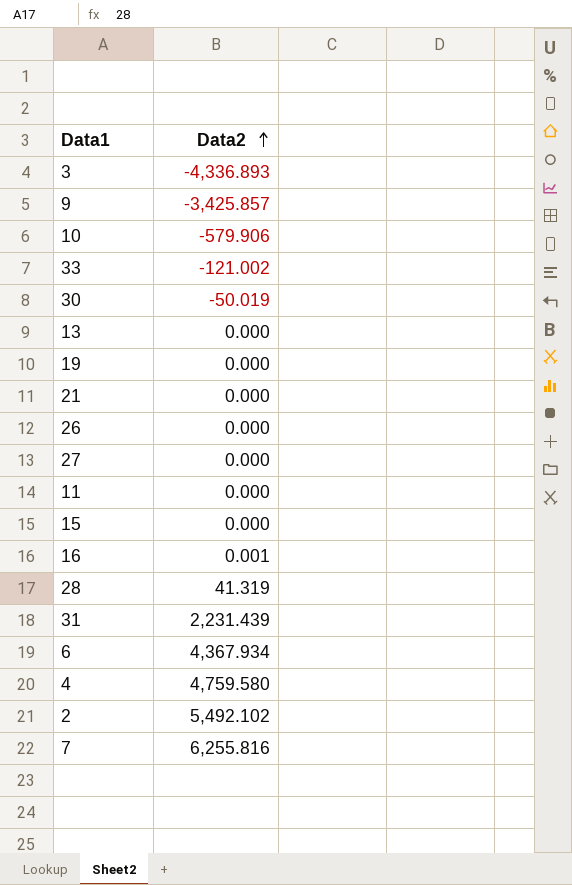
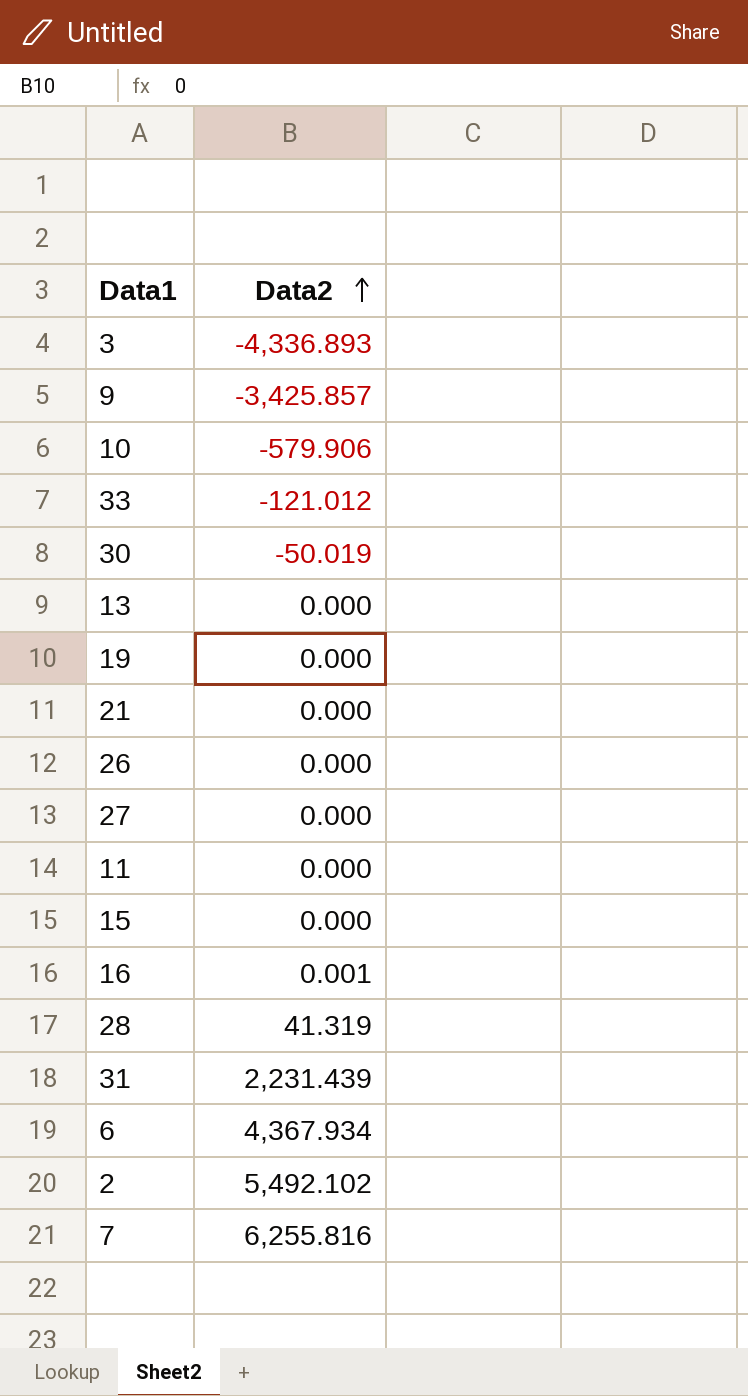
row 4: 4,759.580 -> none
33 | Data2: -121.002 -> -121.012

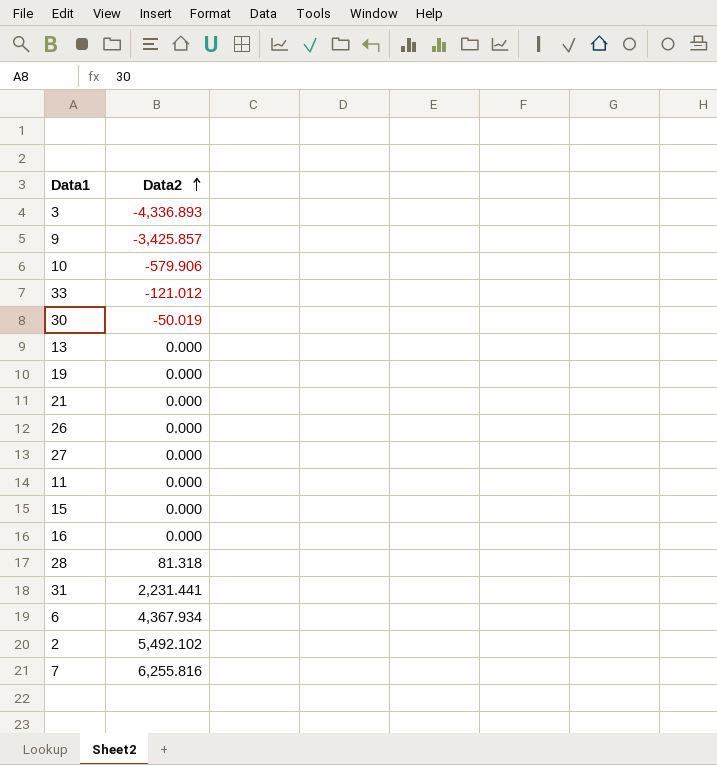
16 | Data2: 0.001 -> 0.000
28 | Data2: 41.319 -> 81.318
31 | Data2: 2,231.439 -> 2,231.441

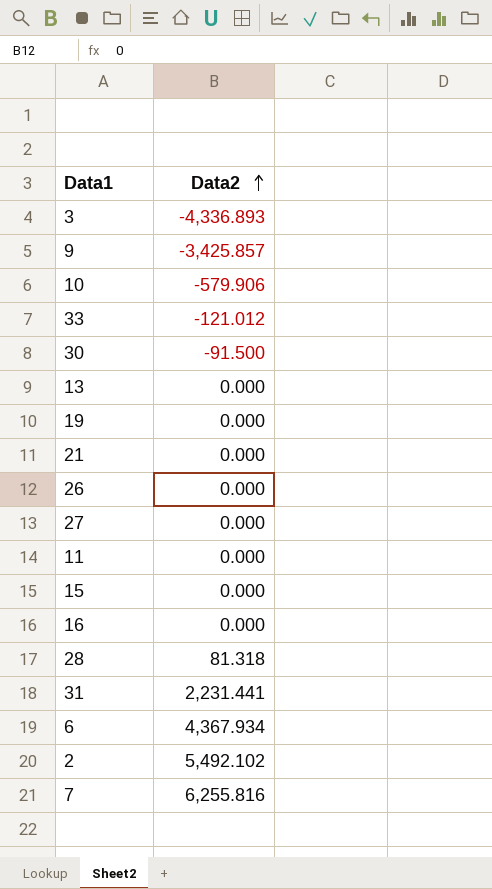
30 | Data2: -50.019 -> -91.500

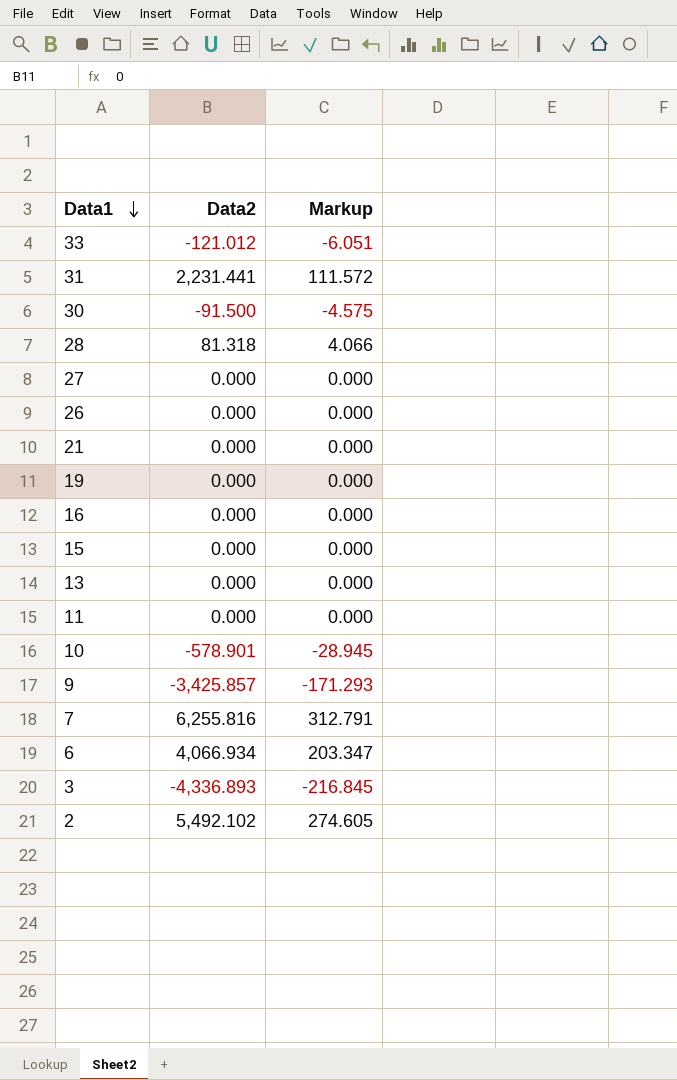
row order: Data2 ascending -> Data1 descending
column Markup | formula: none -> [Data2] * 0.05
10 | Data2: -579.906 -> -578.901
6 | Data2: 4,367.934 -> 4,066.934

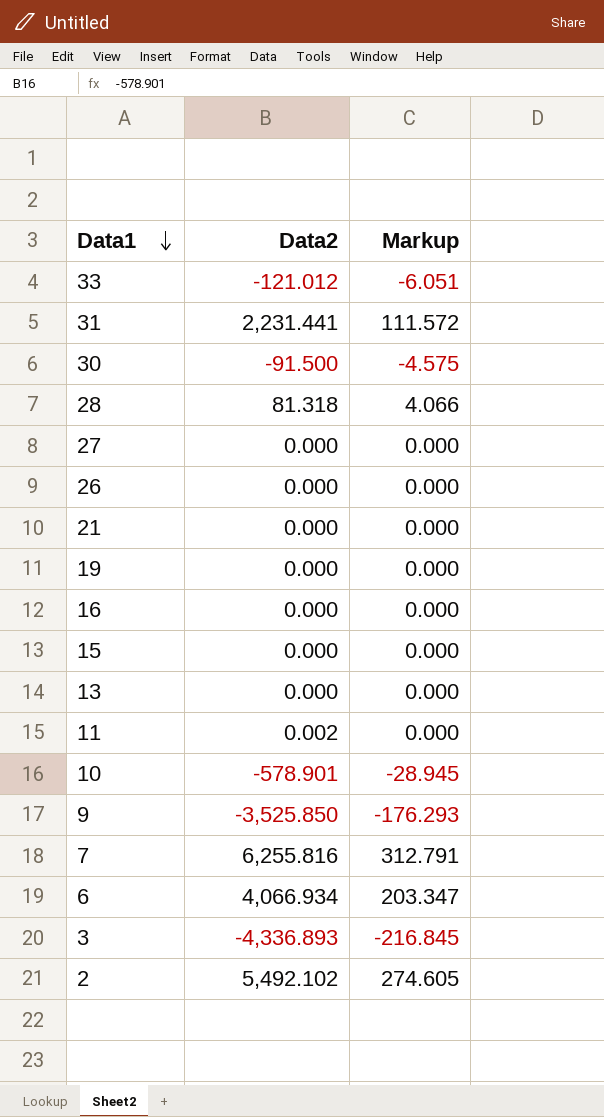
11 | Data2: 0.000 -> 0.002
9 | Data2: -3,425.857 -> -3,525.850
9 | Markup: -171.293 -> -176.293

